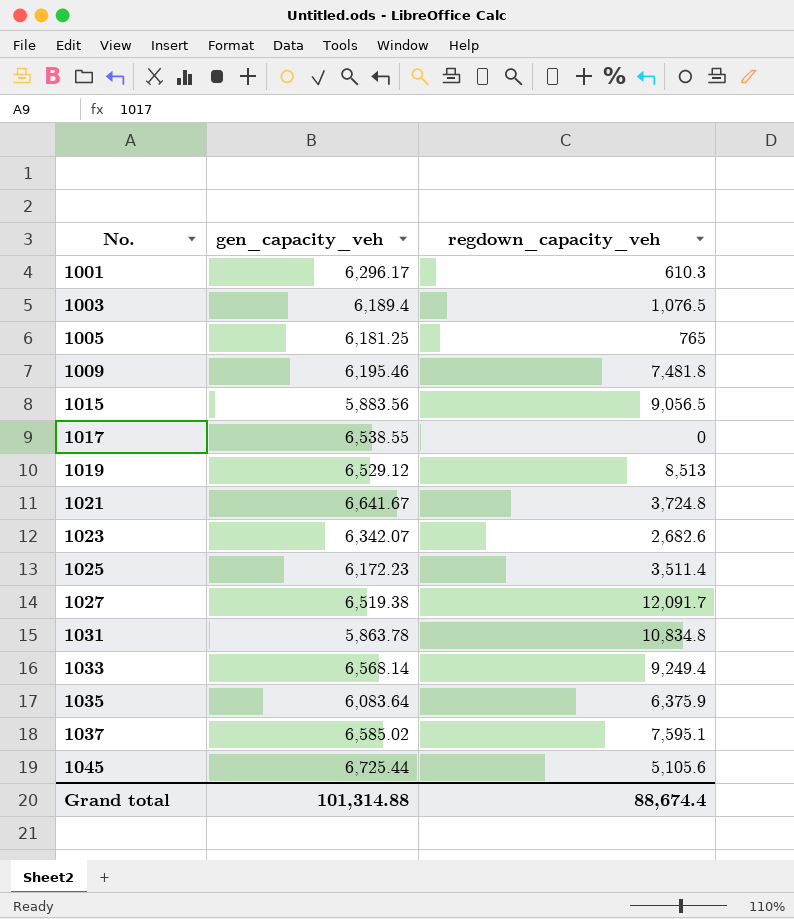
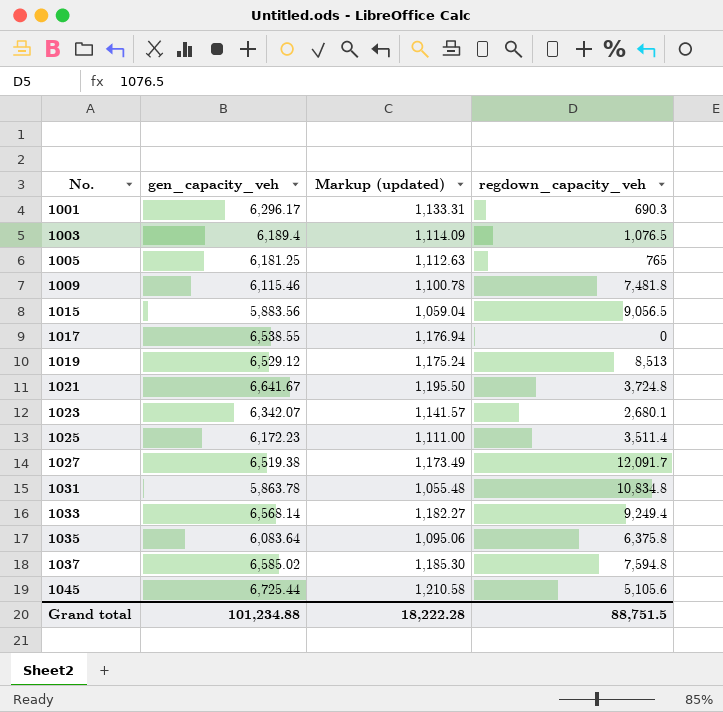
column Markup (updated) | formula: none -> [gen_capacity_veh] * 0.18
1001 | regdown_capacity_veh: 610.3 -> 690.3
1009 | gen_capacity_veh: 6,195.46 -> 6,115.46
1023 | regdown_capacity_veh: 2,682.6 -> 2,680.1
1035 | regdown_capacity_veh: 6,375.9 -> 6,375.8
1037 | regdown_capacity_veh: 7,595.1 -> 7,594.8
Grand total | gen_capacity_veh: 101,314.88 -> 101,234.88
Grand total | regdown_capacity_veh: 88,674.4 -> 88,751.5

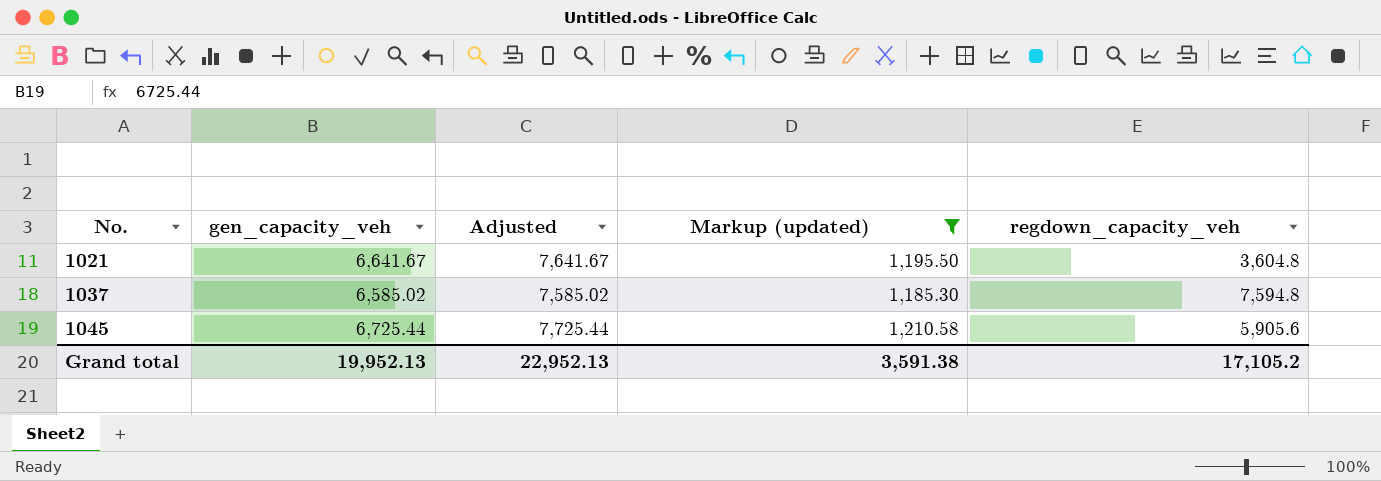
filter: none -> Markup (updated) >= 1,185.30
column Adjusted | formula: none -> [gen_capacity_veh] + 1000
1021 | regdown_capacity_veh: 3,724.8 -> 3,604.8
1045 | regdown_capacity_veh: 5,105.6 -> 5,905.6
Grand total | gen_capacity_veh: 101,234.88 -> 19,952.13
Grand total | Markup (updated): 18,222.28 -> 3,591.38
Grand total | regdown_capacity_veh: 88,751.5 -> 17,105.2

